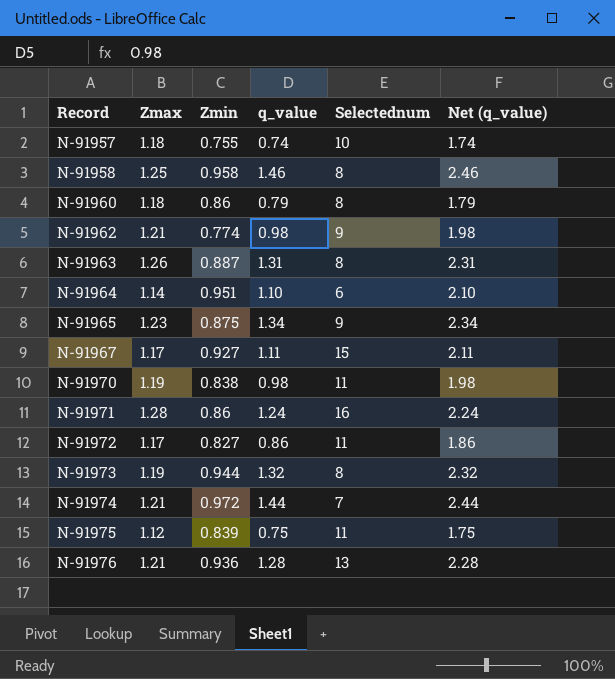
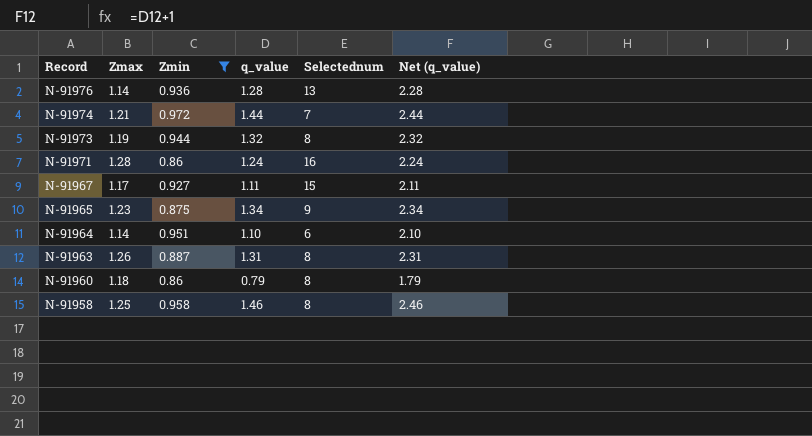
filter: none -> Zmin >= 0.86
row order: Record ascending -> Record descending
N-91976 | Zmax: 1.21 -> 1.14

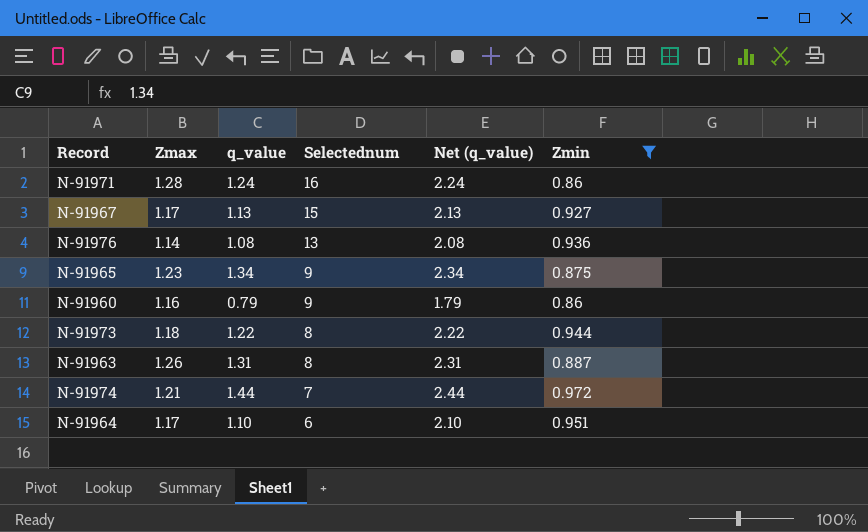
row order: Record descending -> Selectednum descending
column Zmin | position: 3 -> 6
row N-91958: 1.25 | 0.958 | 1.46 | 8 | 2.46 -> none
N-91967 | q_value: 1.11 -> 1.13
N-91967 | Net (q_value): 2.11 -> 2.13
N-91976 | q_value: 1.28 -> 1.08
N-91976 | Net (q_value): 2.28 -> 2.08
N-91960 | Zmax: 1.18 -> 1.16
N-91960 | Selectednum: 8 -> 9
N-91973 | Zmax: 1.19 -> 1.18
N-91973 | q_value: 1.32 -> 1.22
N-91973 | Net (q_value): 2.32 -> 2.22
N-91964 | Zmax: 1.14 -> 1.17

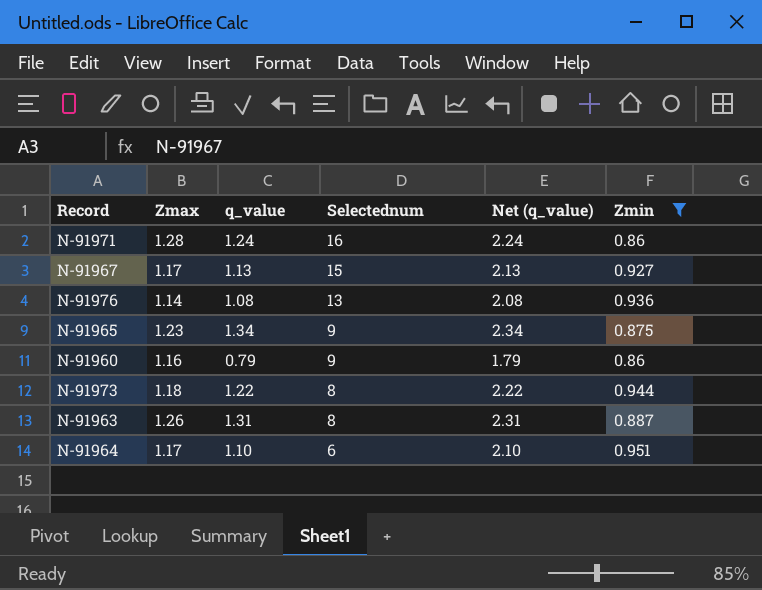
row N-91974: 1.21 | 1.44 | 7 | 2.44 | 0.972 -> none

